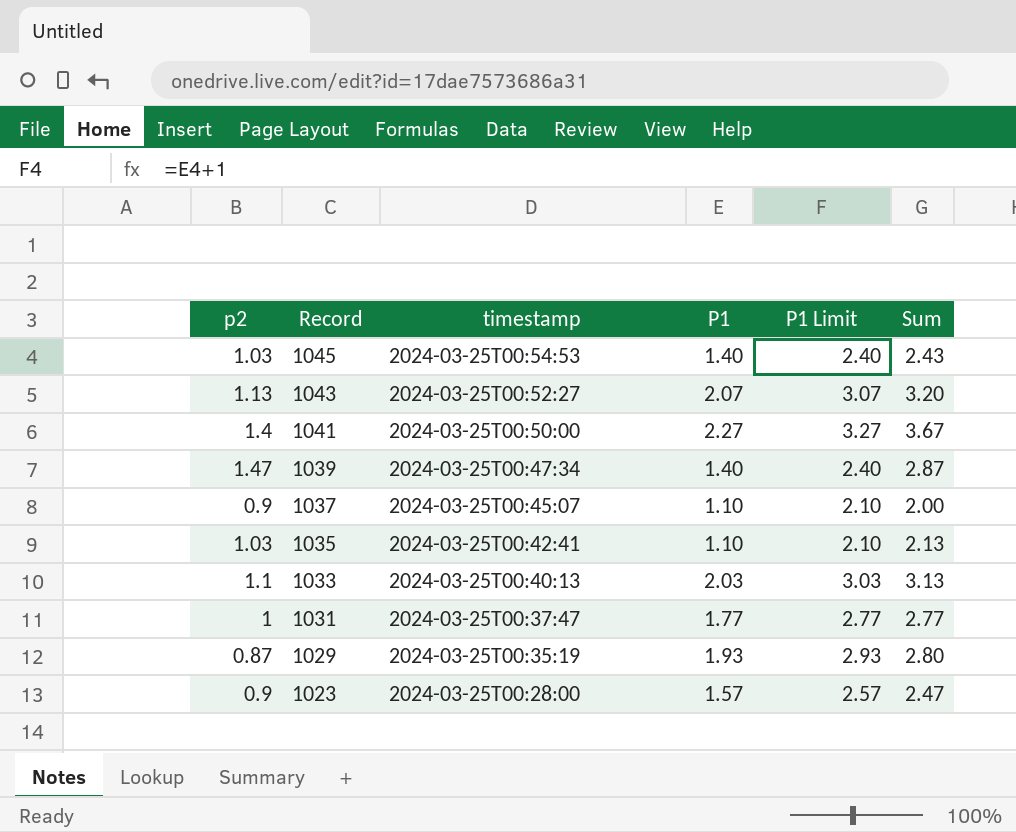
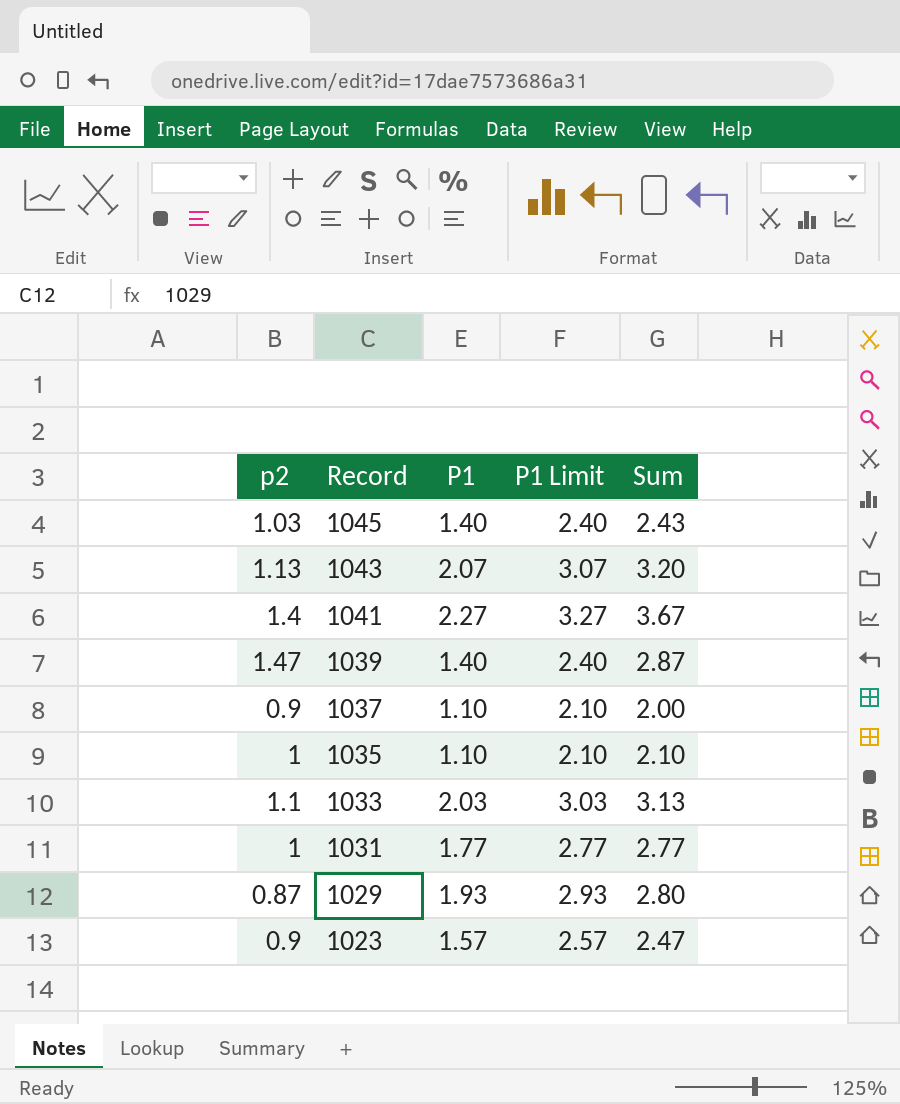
column timestamp | position: 3 -> none
1035 | p2: 1.03 -> 1
1035 | Sum: 2.13 -> 2.10

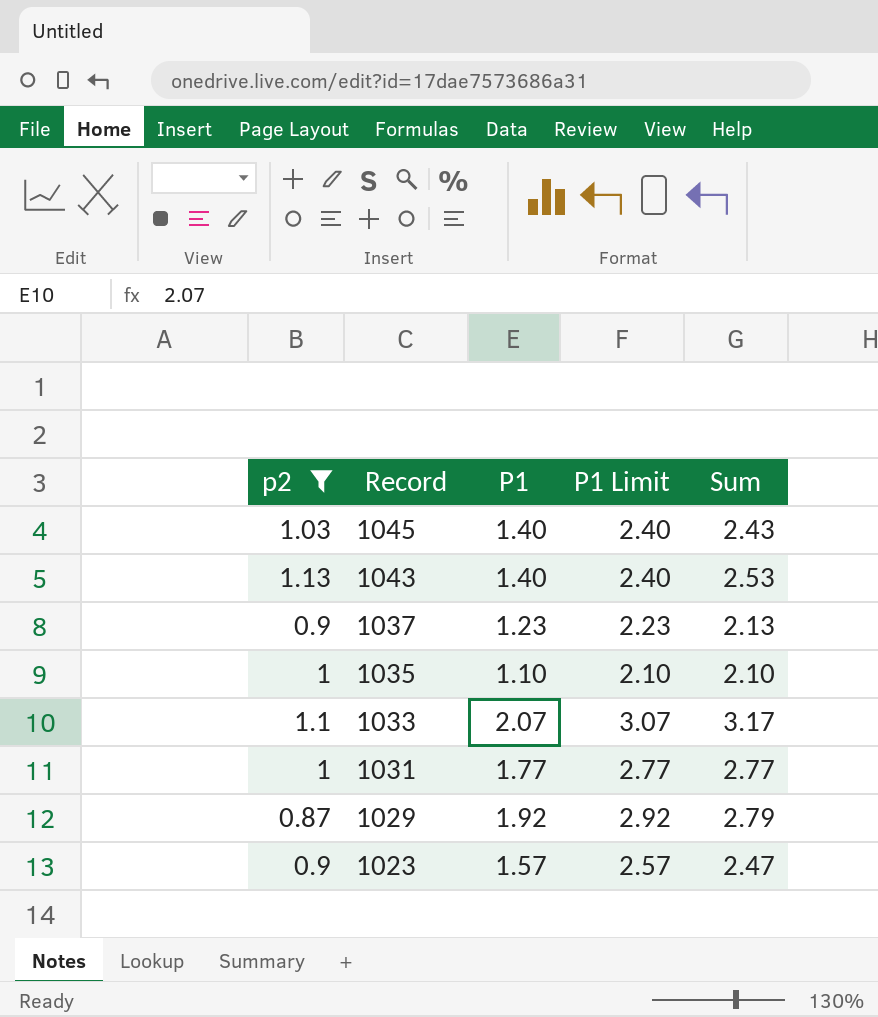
filter: none -> p2 <= 1.13
1043 | P1: 2.07 -> 1.40
1043 | P1 Limit: 3.07 -> 2.40
1043 | Sum: 3.20 -> 2.53
1037 | P1: 1.10 -> 1.23
1037 | P1 Limit: 2.10 -> 2.23
1037 | Sum: 2.00 -> 2.13
1033 | P1: 2.03 -> 2.07
1033 | P1 Limit: 3.03 -> 3.07
1033 | Sum: 3.13 -> 3.17
1029 | P1: 1.93 -> 1.92
1029 | P1 Limit: 2.93 -> 2.92
1029 | Sum: 2.80 -> 2.79

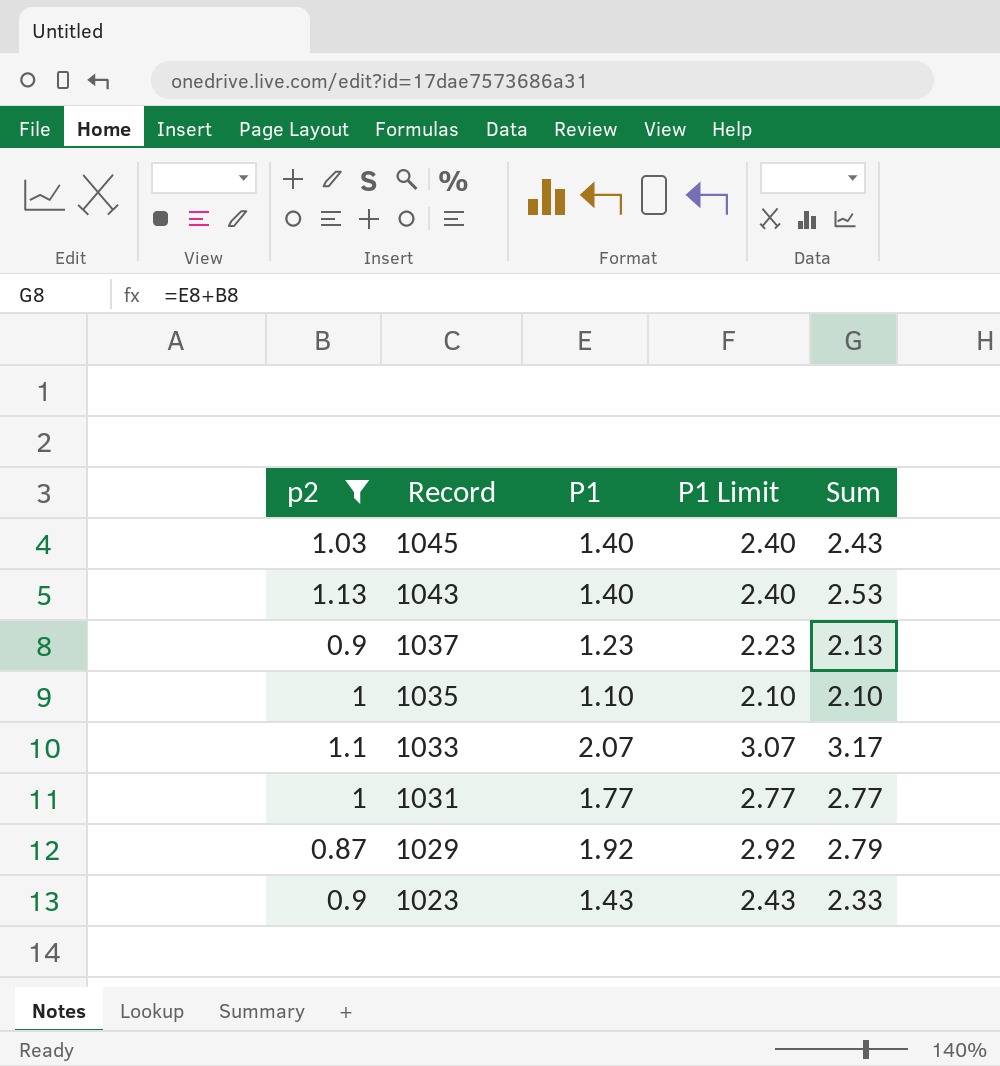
1023 | P1: 1.57 -> 1.43
1023 | P1 Limit: 2.57 -> 2.43
1023 | Sum: 2.47 -> 2.33

